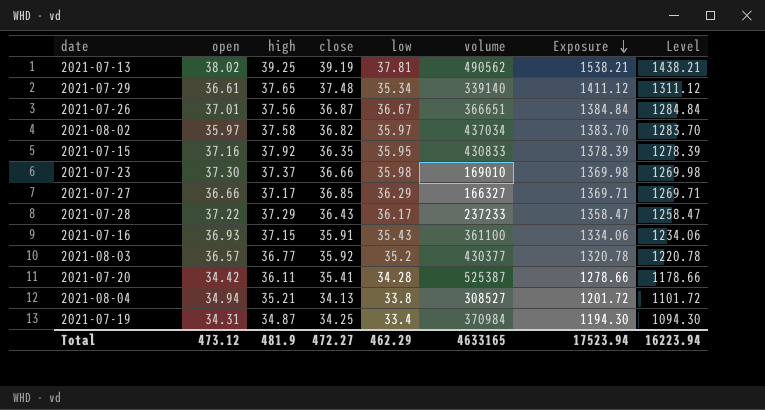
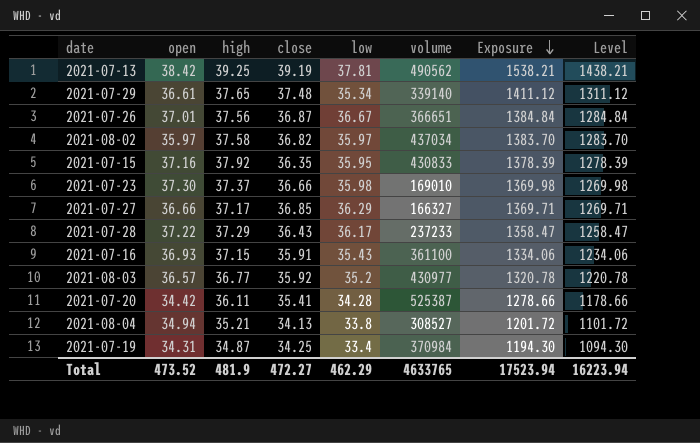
2021-07-13 | open: 38.02 -> 38.42
2021-08-03 | volume: 430377 -> 430977
Total | open: 473.12 -> 473.52
Total | volume: 4633165 -> 4633765

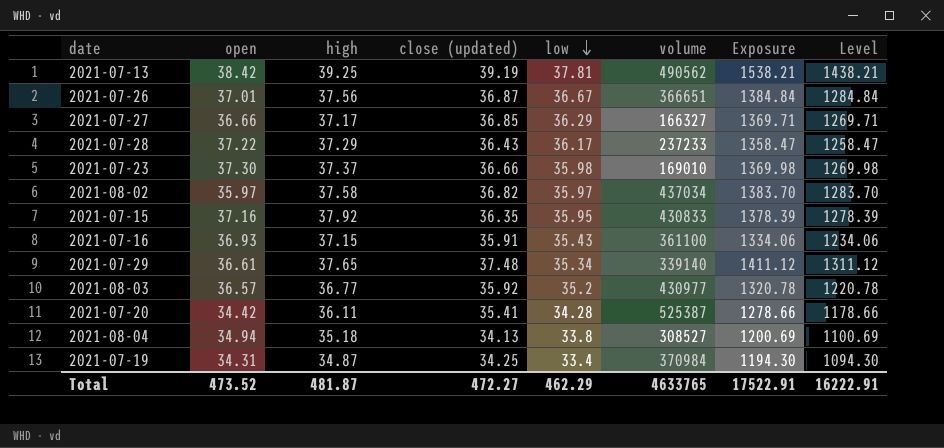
row order: Exposure descending -> low descending
column name: close -> close (updated)
2021-08-04 | high: 35.21 -> 35.18
2021-08-04 | Exposure: 1201.72 -> 1200.69
2021-08-04 | Level: 1101.72 -> 1100.69
Total | high: 481.9 -> 481.87
Total | Exposure: 17523.94 -> 17522.91
Total | Level: 16223.94 -> 16222.91

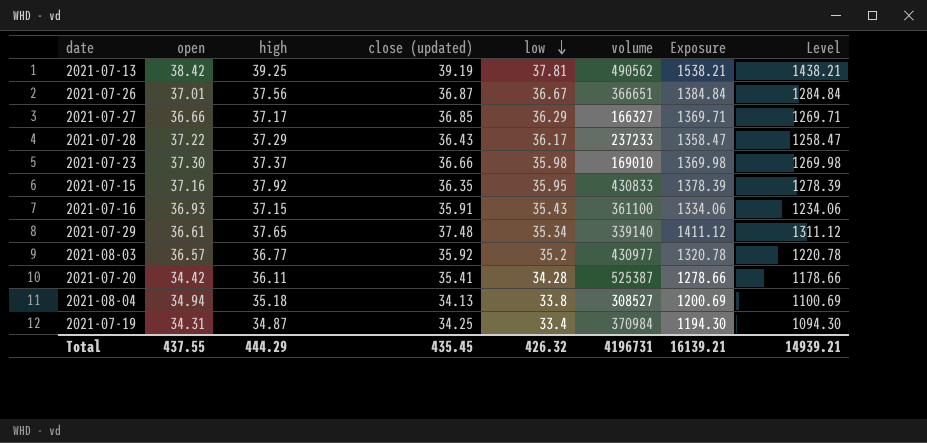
row 2021-08-02: 35.97 | 37.58 | 36.82 | 35.97 | 437034 | 1383.70 | 1283.70 -> none
Total | open: 473.52 -> 437.55
Total | high: 481.87 -> 444.29
Total | close (updated): 472.27 -> 435.45
Total | low: 462.29 -> 426.32
Total | volume: 4633765 -> 4196731
Total | Exposure: 17522.91 -> 16139.21
Total | Level: 16222.91 -> 14939.21

